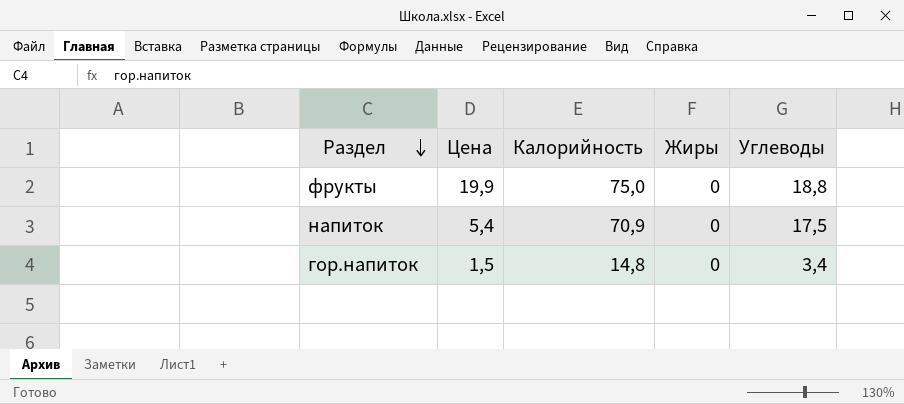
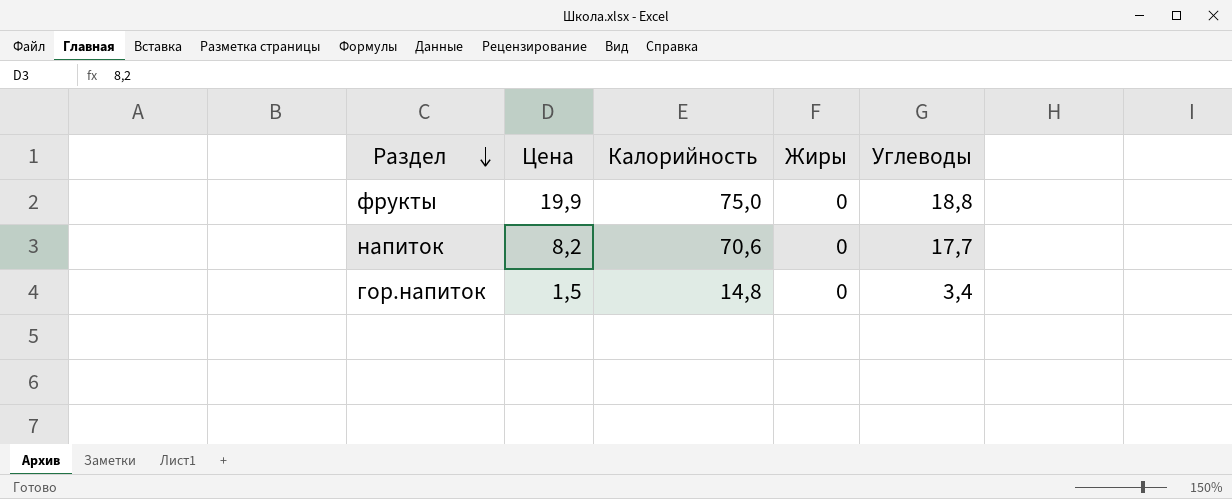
напиток | Цена: 5,4 -> 8,2
напиток | Калорийность: 70,9 -> 70,6
напиток | Углеводы: 17,5 -> 17,7

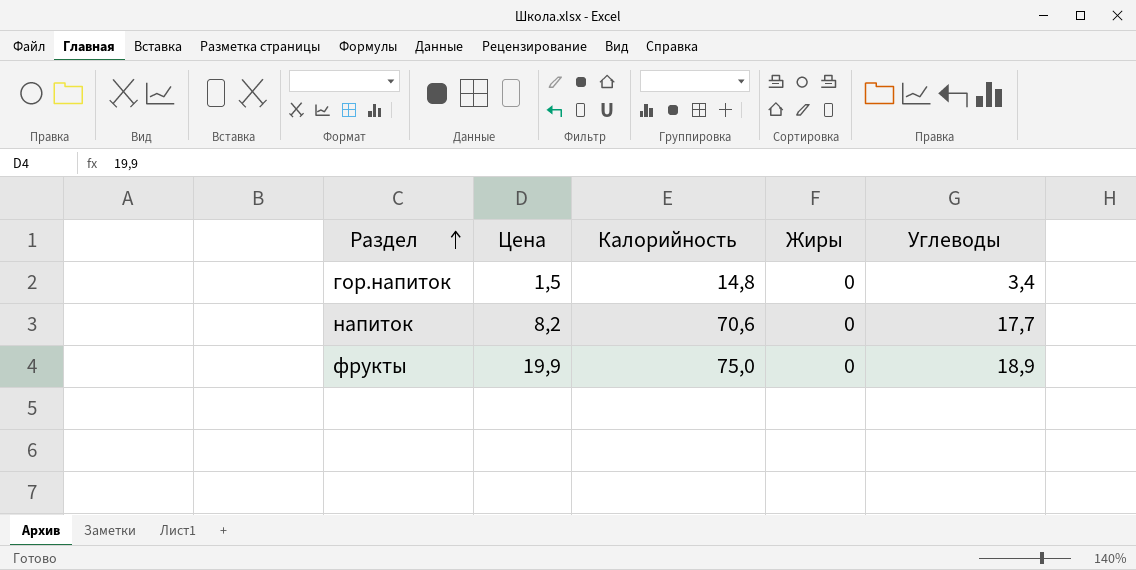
row order: Раздел descending -> Раздел ascending
фрукты | Углеводы: 18,8 -> 18,9

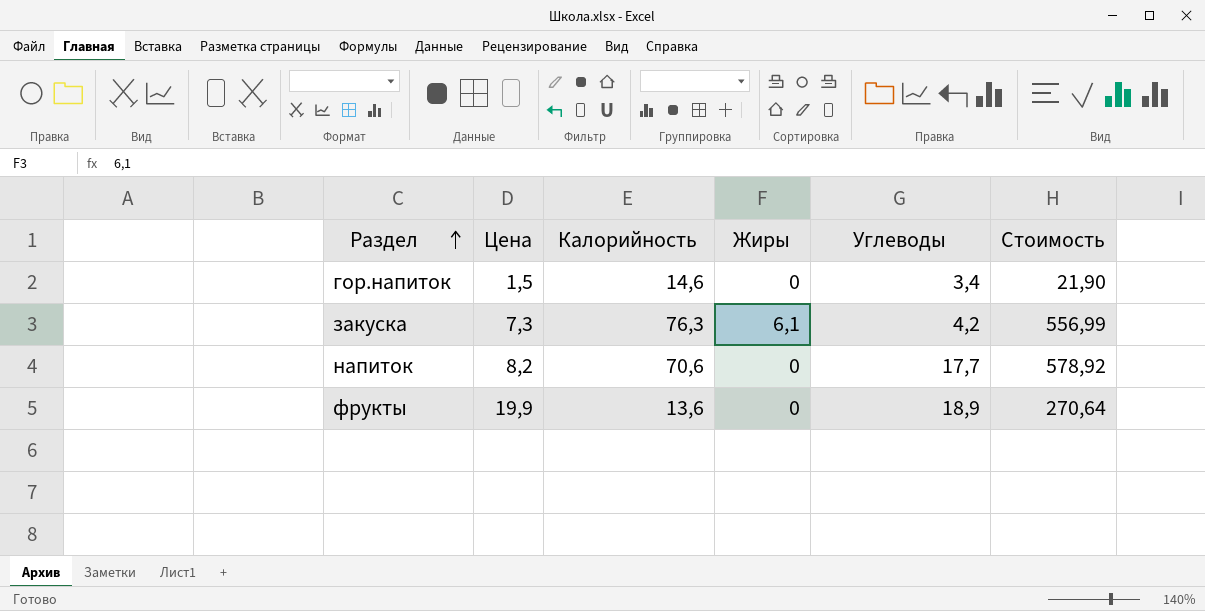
column Стоимость | formula: none -> [Цена] * [Калорийность]
гор.напиток | Калорийность: 14,8 -> 14,6
row закуска: none -> 7,3 | 76,3 | 6,1 | 4,2 | 556,99
фрукты | Калорийность: 75,0 -> 13,6

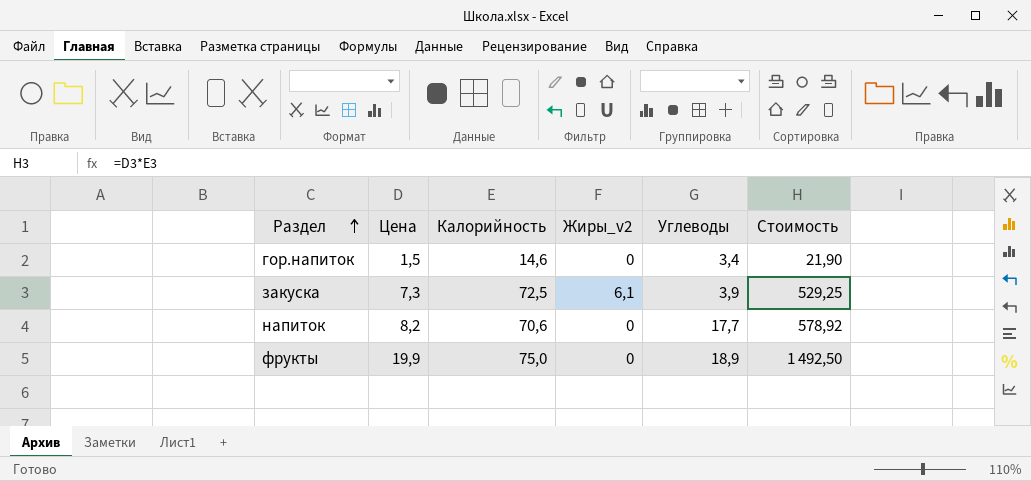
column name: Жиры -> Жиры_v2
закуска | Калорийность: 76,3 -> 72,5
закуска | Углеводы: 4,2 -> 3,9
закуска | Стоимость: 556,99 -> 529,25
фрукты | Калорийность: 13,6 -> 75,0
фрукты | Стоимость: 270,64 -> 1 492,50

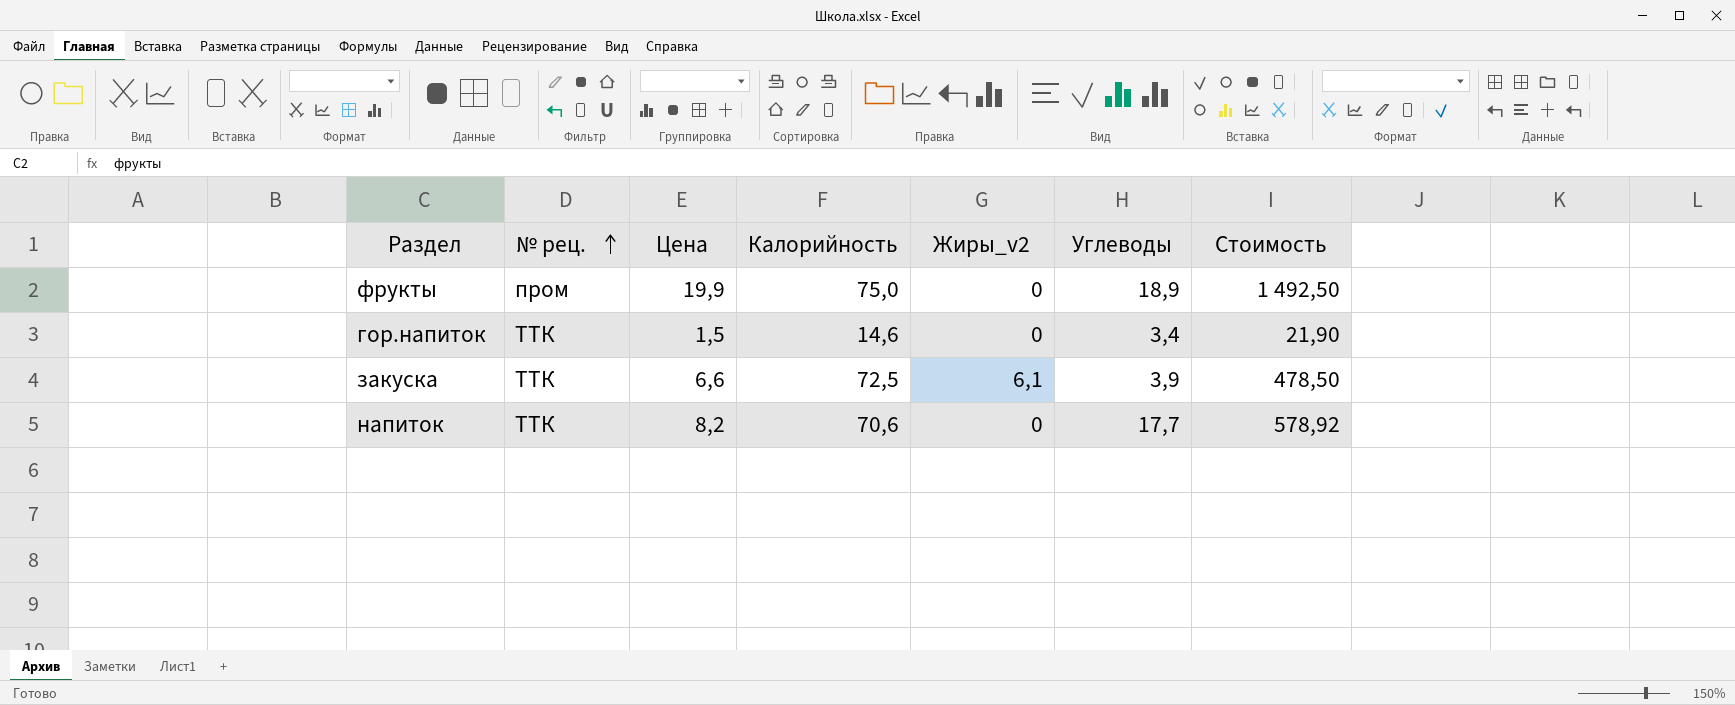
row order: Раздел ascending -> № рец. ascending
column № рец. | position: none -> 2
закуска | Цена: 7,3 -> 6,6
закуска | Стоимость: 529,25 -> 478,50

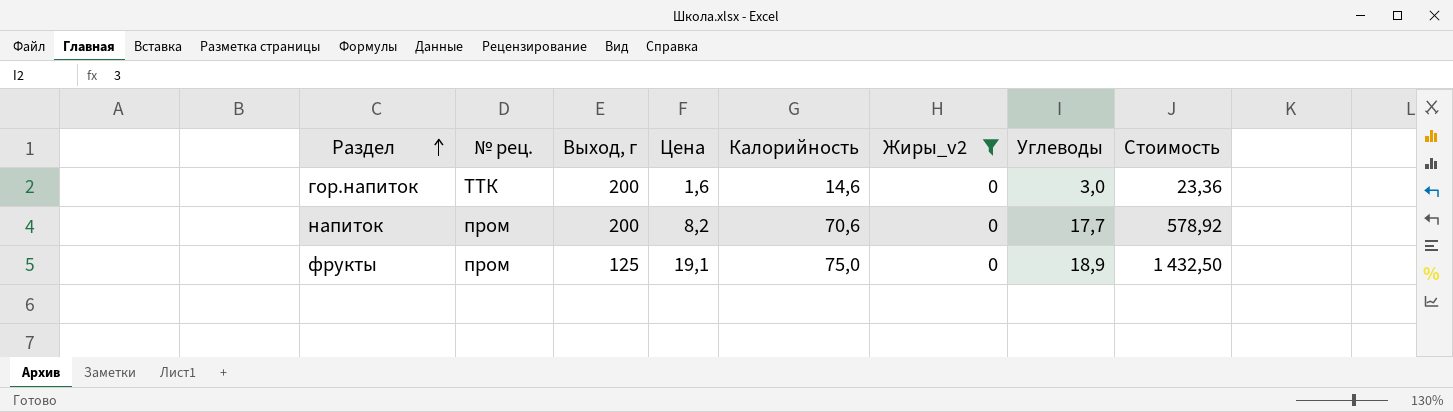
filter: none -> Жиры_v2 = 0
row order: № рец. ascending -> Раздел ascending
column Выход, г | position: none -> 3
гор.напиток | Цена: 1,5 -> 1,6
гор.напиток | Углеводы: 3,4 -> 3,0
гор.напиток | Стоимость: 21,90 -> 23,36
напиток | № рец.: ТТК -> пром
фрукты | Цена: 19,9 -> 19,1
фрукты | Стоимость: 1 492,50 -> 1 432,50

